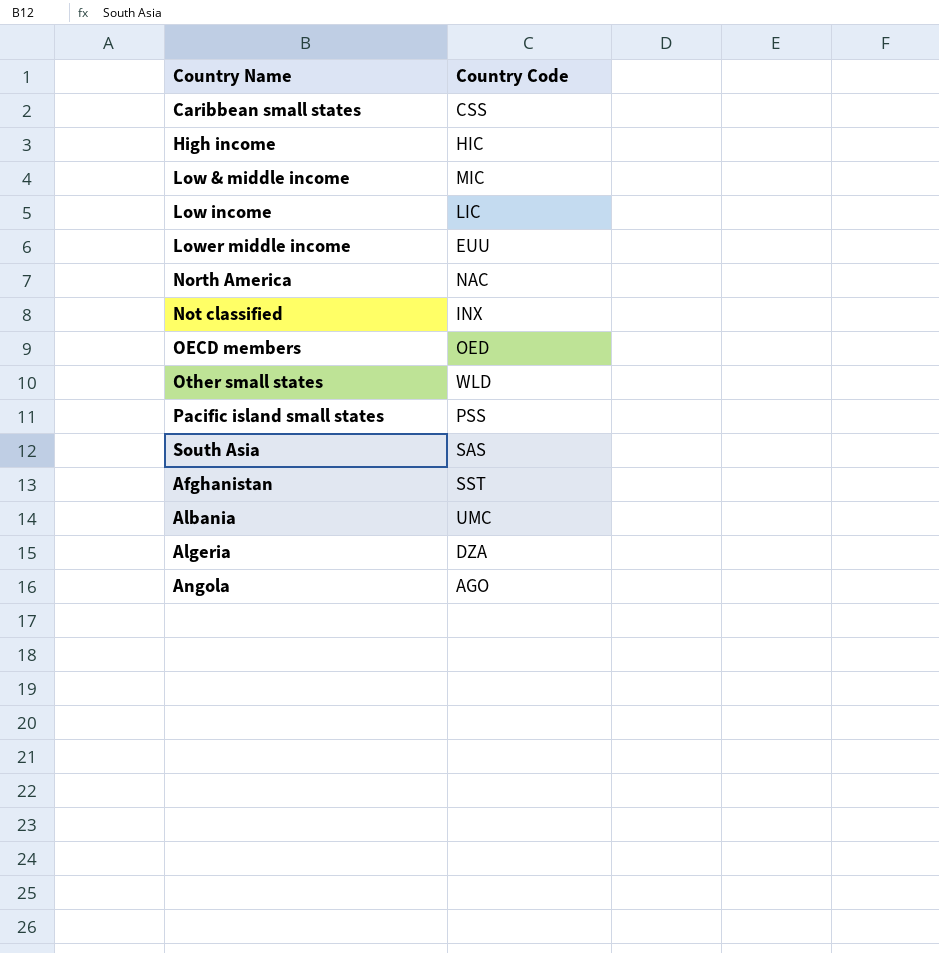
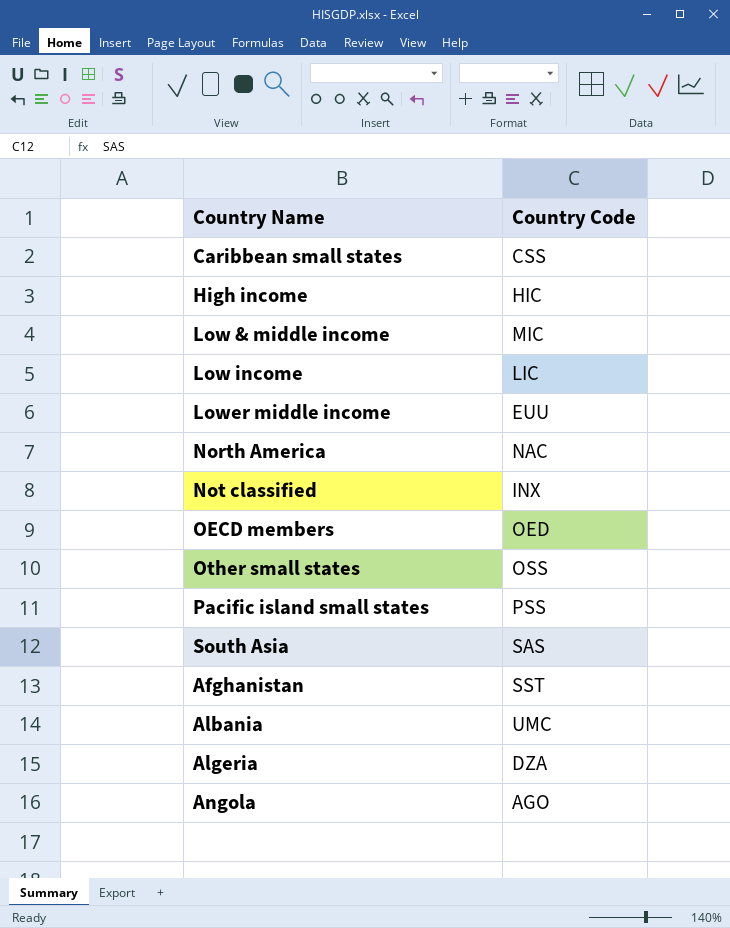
Other small states | Country Code: WLD -> OSS

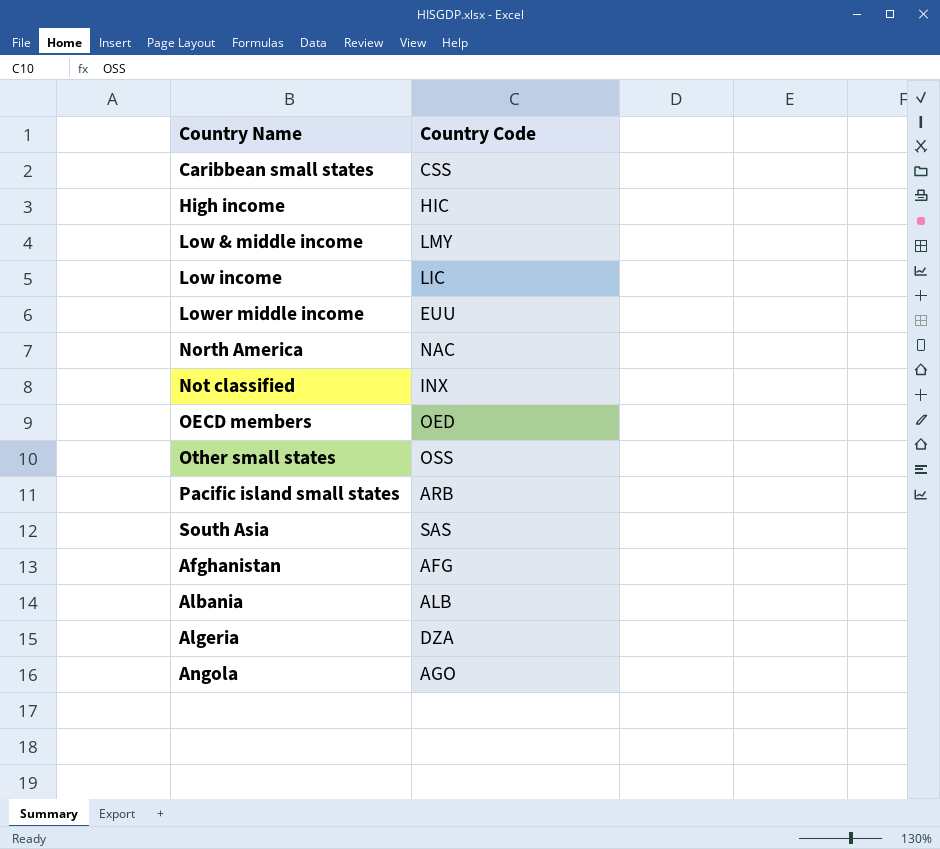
Low & middle income | Country Code: MIC -> LMY
Pacific island small states | Country Code: PSS -> ARB
Afghanistan | Country Code: SST -> AFG
Albania | Country Code: UMC -> ALB

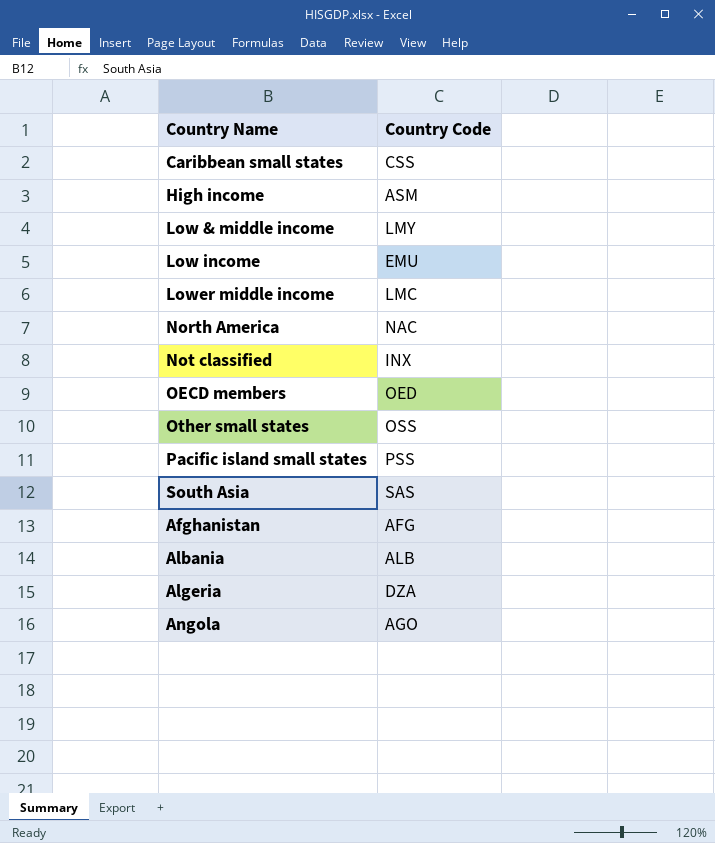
High income | Country Code: HIC -> ASM
Low income | Country Code: LIC -> EMU
Lower middle income | Country Code: EUU -> LMC
Pacific island small states | Country Code: ARB -> PSS

